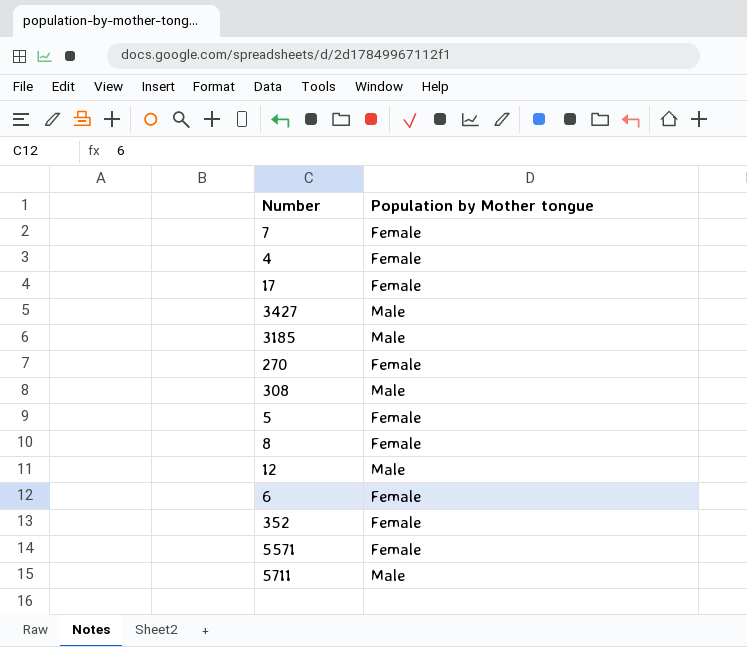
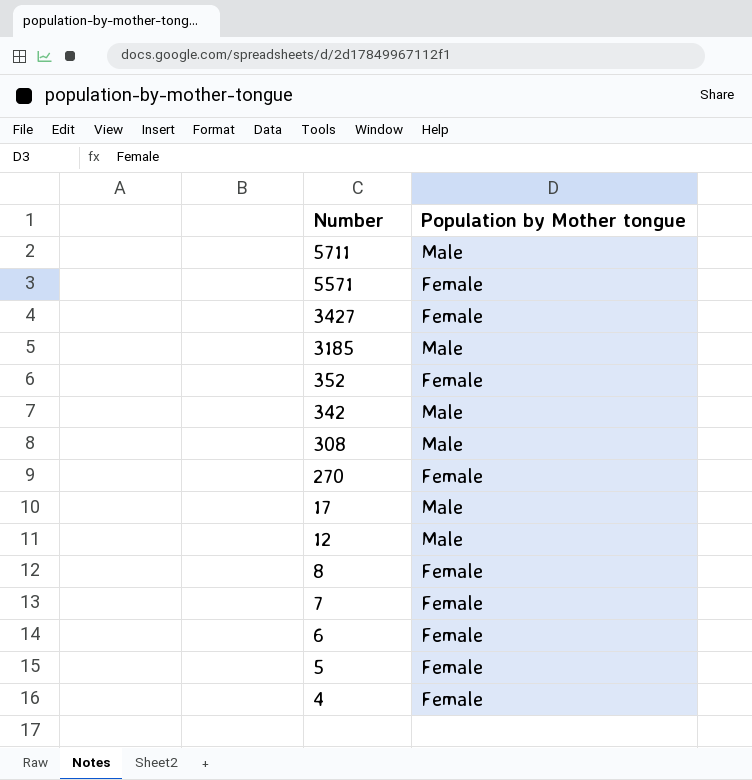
row order: none -> Number descending
3427 | Population by Mother tongue: Male -> Female
row 342: none -> Male
17 | Population by Mother tongue: Female -> Male

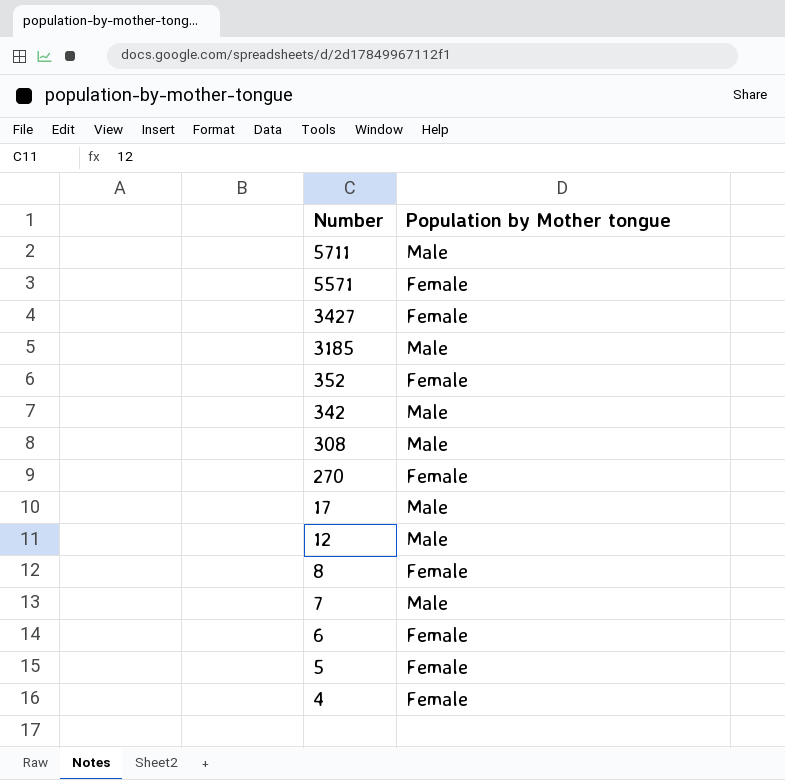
7 | Population by Mother tongue: Female -> Male

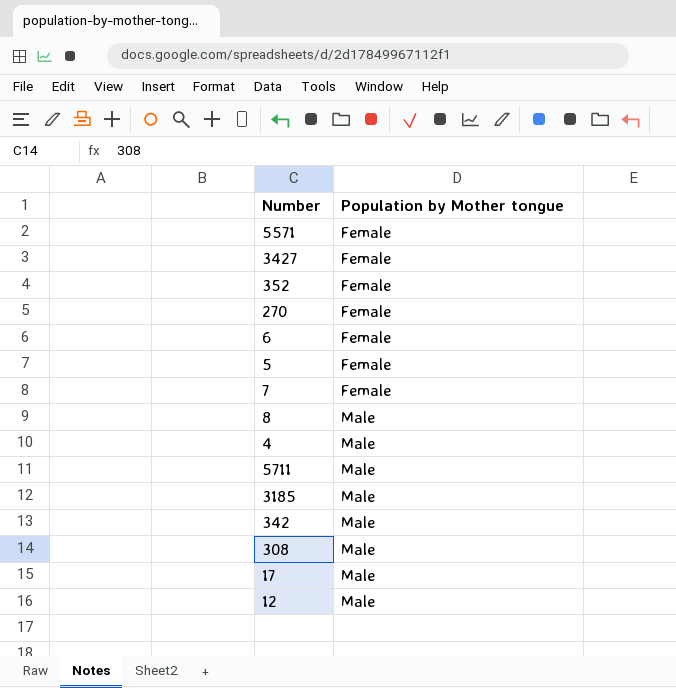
row order: Number descending -> Population by Mother tongue ascending
7 | Population by Mother tongue: Male -> Female
8 | Population by Mother tongue: Female -> Male
4 | Population by Mother tongue: Female -> Male

